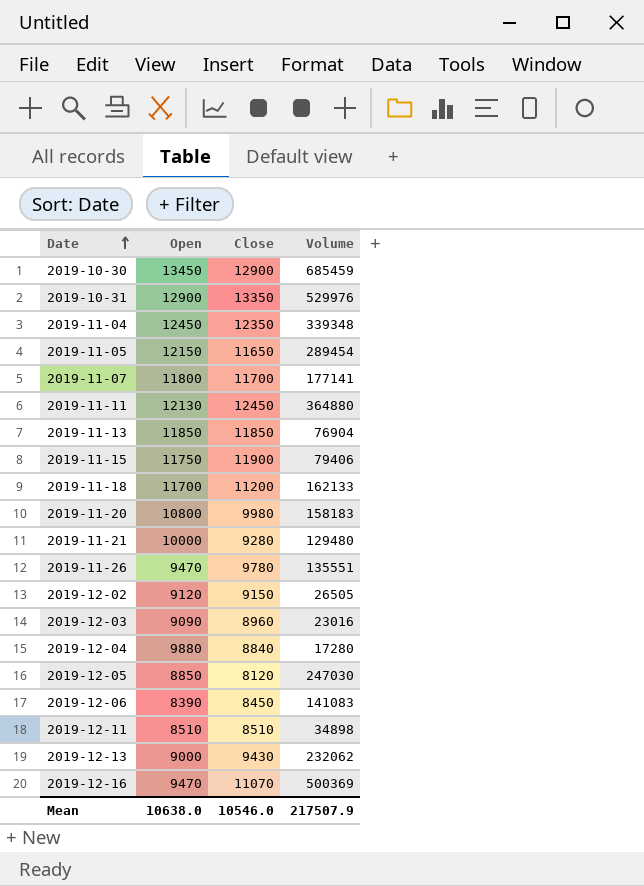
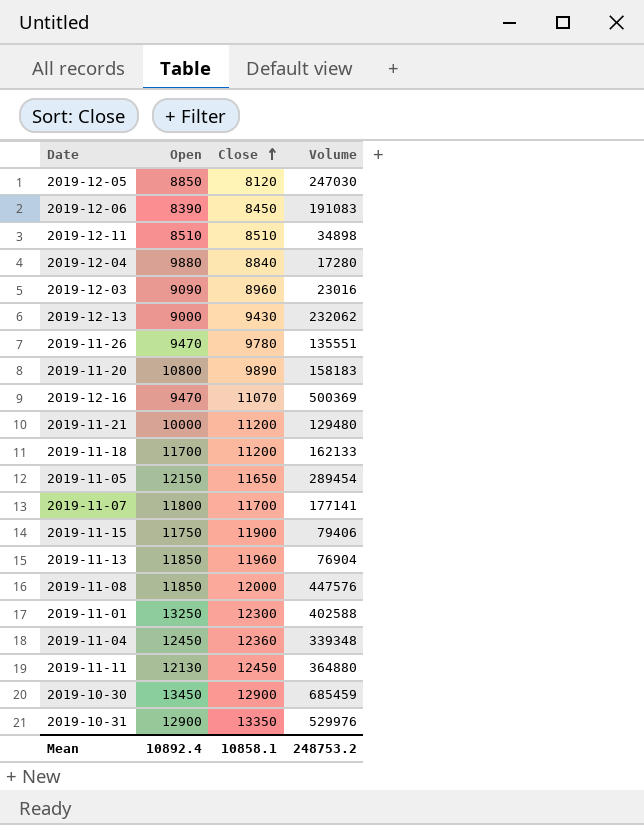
row order: Date ascending -> Close ascending
row 2019-12-02: 9120 | 9150 | 26505 -> none
2019-12-06 | Volume: 141083 -> 191083
2019-11-20 | Close: 9980 -> 9890
2019-11-21 | Close: 9280 -> 11200
2019-11-13 | Close: 11850 -> 11960
row 2019-11-08: none -> 11850 | 12000 | 447576
row 2019-11-01: none -> 13250 | 12300 | 402588
2019-11-04 | Close: 12350 -> 12360
Mean | Open: 10638.0 -> 10892.4
Mean | Close: 10546.0 -> 10858.1
Mean | Volume: 217507.9 -> 248753.2

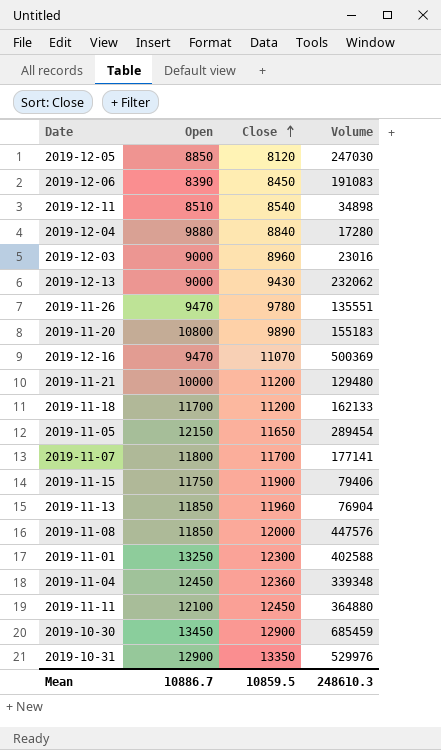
2019-12-11 | Close: 8510 -> 8540
2019-12-03 | Open: 9090 -> 9000
2019-11-20 | Volume: 158183 -> 155183
2019-11-11 | Open: 12130 -> 12100
Mean | Open: 10892.4 -> 10886.7
Mean | Close: 10858.1 -> 10859.5
Mean | Volume: 248753.2 -> 248610.3

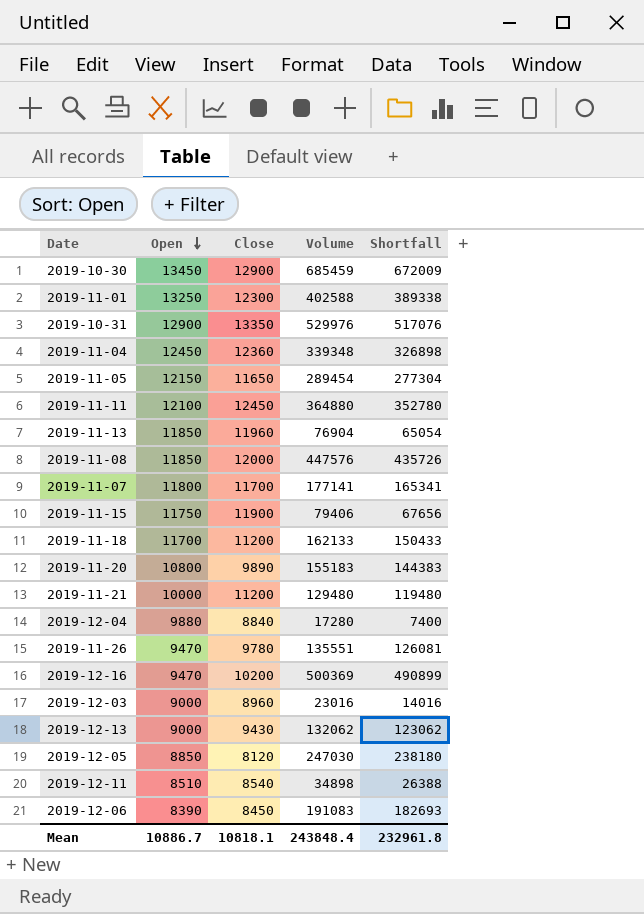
row order: Close ascending -> Open descending
column Shortfall | formula: none -> [Volume] - [Open]
2019-12-16 | Close: 11070 -> 10200
2019-12-13 | Volume: 232062 -> 132062
Mean | Close: 10859.5 -> 10818.1
Mean | Volume: 248610.3 -> 243848.4

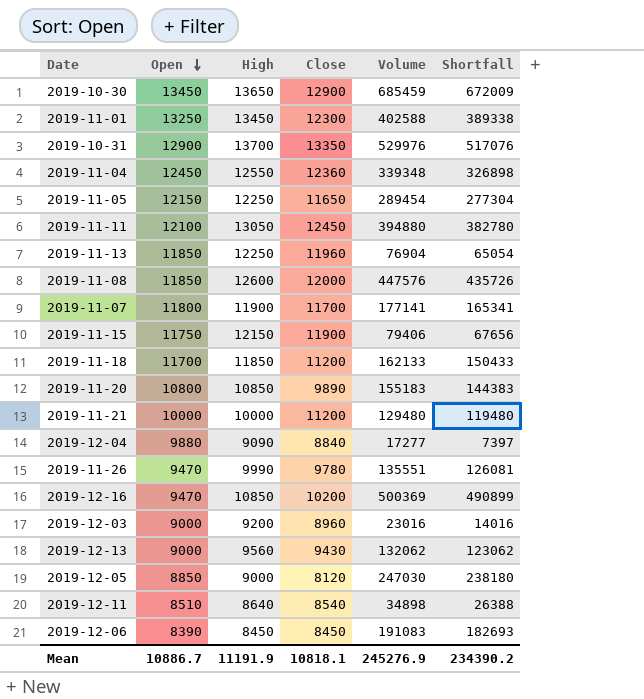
column High | position: none -> 3
2019-11-11 | Volume: 364880 -> 394880
2019-11-11 | Shortfall: 352780 -> 382780
2019-12-04 | Volume: 17280 -> 17277
2019-12-04 | Shortfall: 7400 -> 7397
Mean | Volume: 243848.4 -> 245276.9
Mean | Shortfall: 232961.8 -> 234390.2

